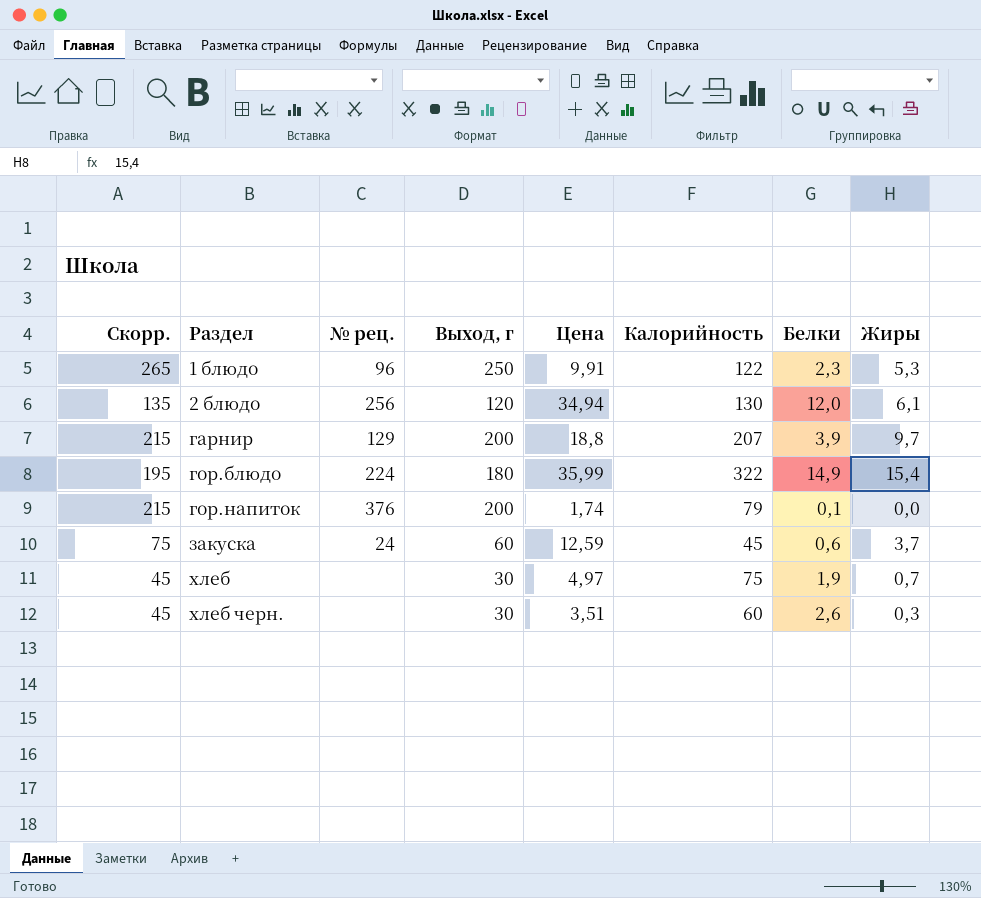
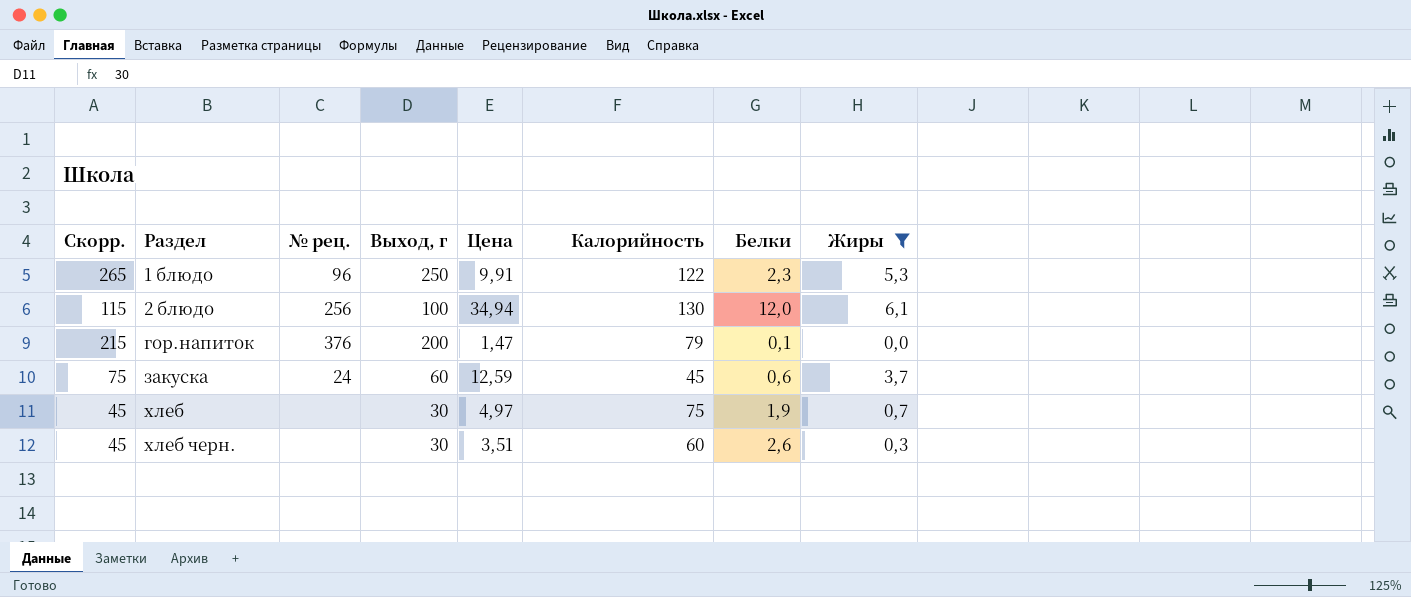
filter: none -> Жиры <= 6,1
2 блюдо | Скорр.: 135 -> 115
2 блюдо | Выход, г: 120 -> 100
гор.напиток | Цена: 1,74 -> 1,47

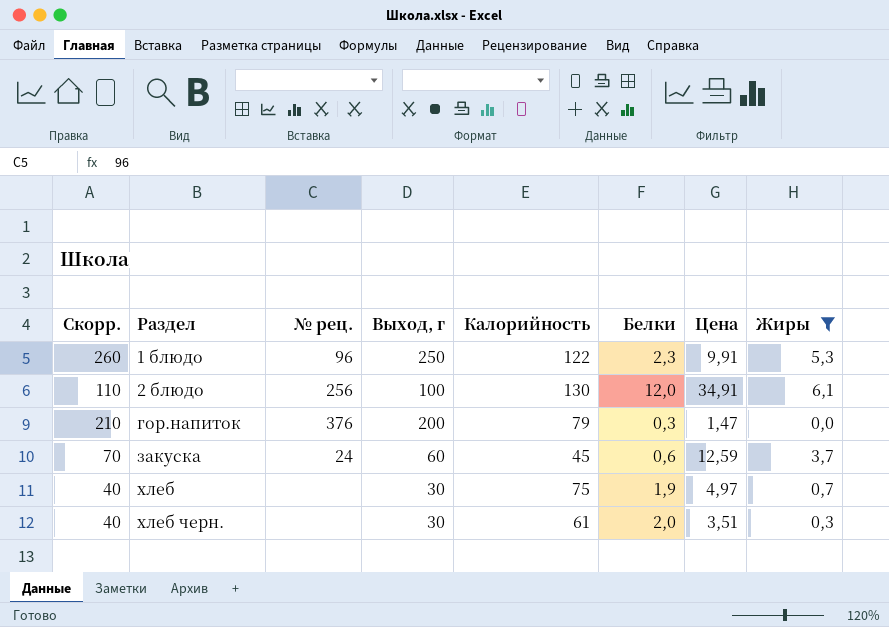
column Скорр. | formula: [Выход, г] + 15 -> [Выход, г] + 10
column Цена | position: 5 -> 7
2 блюдо | Цена: 34,94 -> 34,91
гор.напиток | Белки: 0,1 -> 0,3
хлеб черн. | Калорийность: 60 -> 61
хлеб черн. | Белки: 2,6 -> 2,0

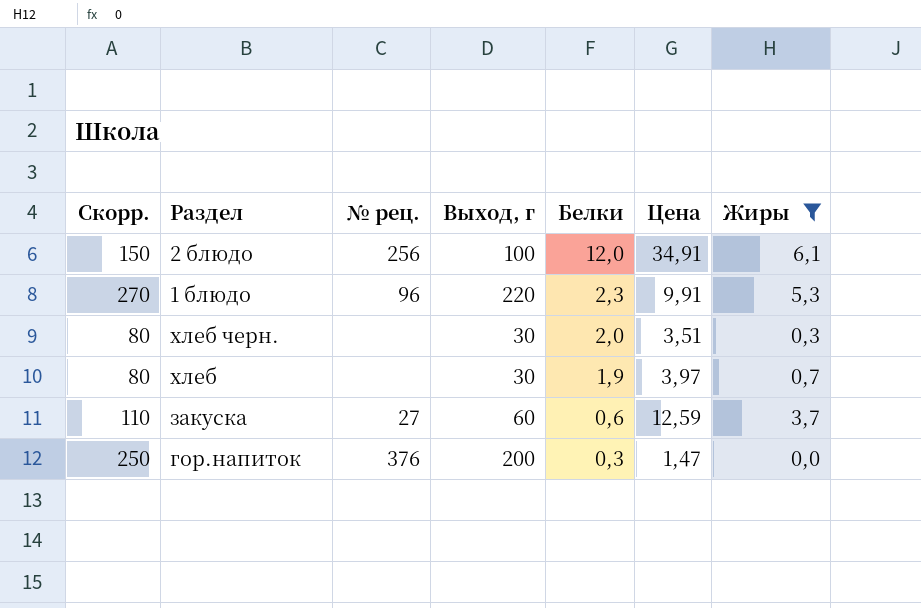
row order: Раздел ascending -> Белки descending
column Калорийность | position: 5 -> none
column Скорр. | formula: [Выход, г] + 10 -> [Выход, г] + 50
1 блюдо | Выход, г: 250 -> 220
хлеб | Цена: 4,97 -> 3,97
закуска | № рец.: 24 -> 27

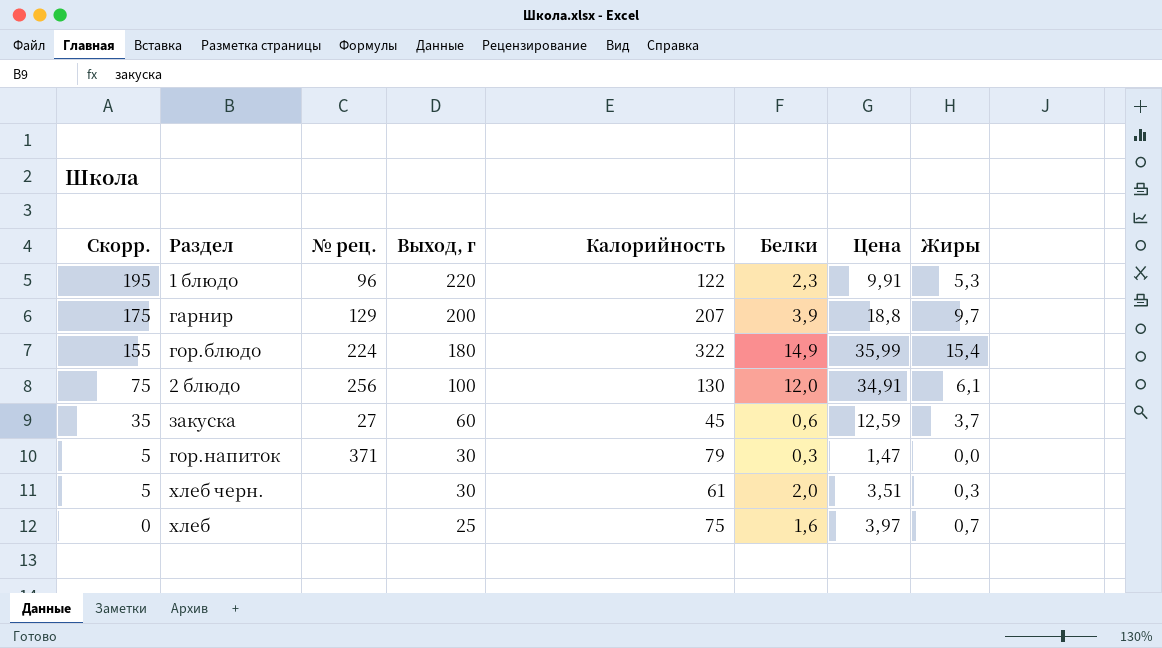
filter: Жиры <= 6,1 -> none
row order: Белки descending -> Скорр. descending
column Скорр. | formula: [Выход, г] + 50 -> [Выход, г] - 25
column Калорийность | position: none -> 5
гор.напиток | № рец.: 376 -> 371
гор.напиток | Выход, г: 200 -> 30
хлеб | Выход, г: 30 -> 25
хлеб | Белки: 1,9 -> 1,6

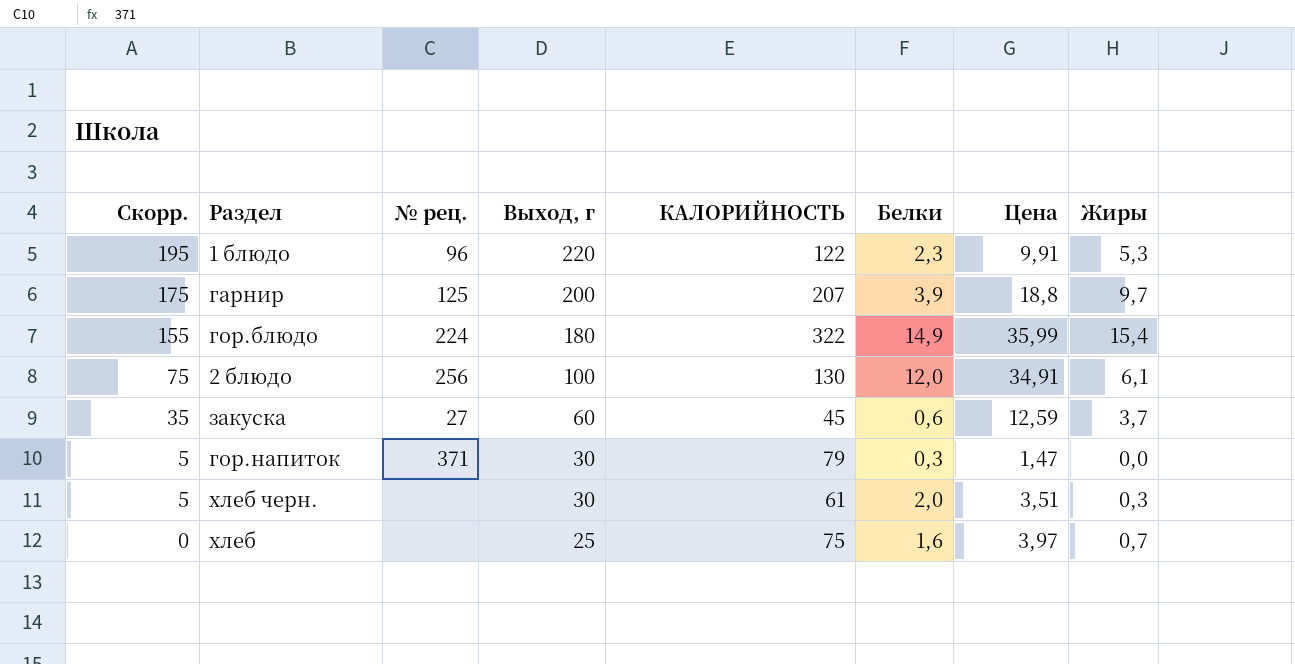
column name: Калорийность -> КАЛОРИЙНОСТЬ
гарнир | № рец.: 129 -> 125

